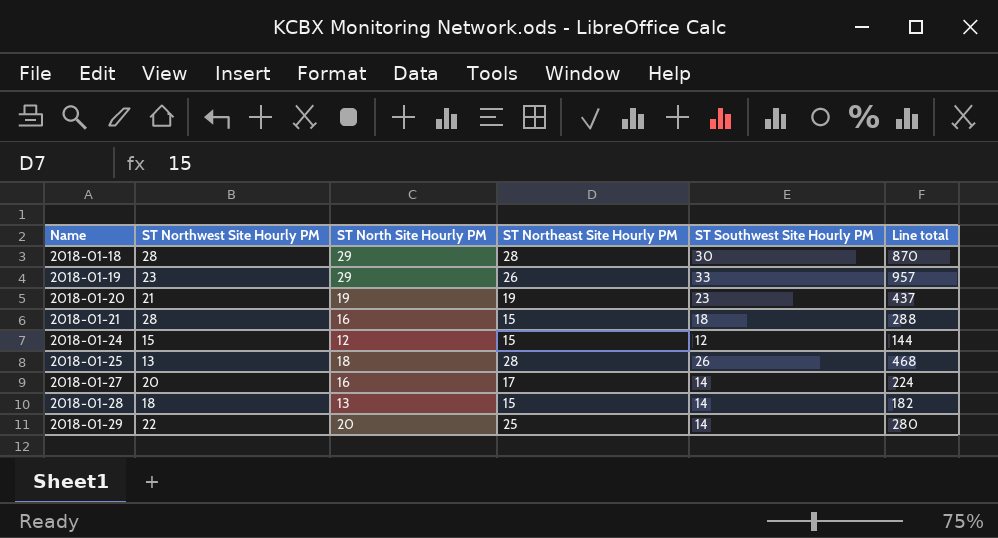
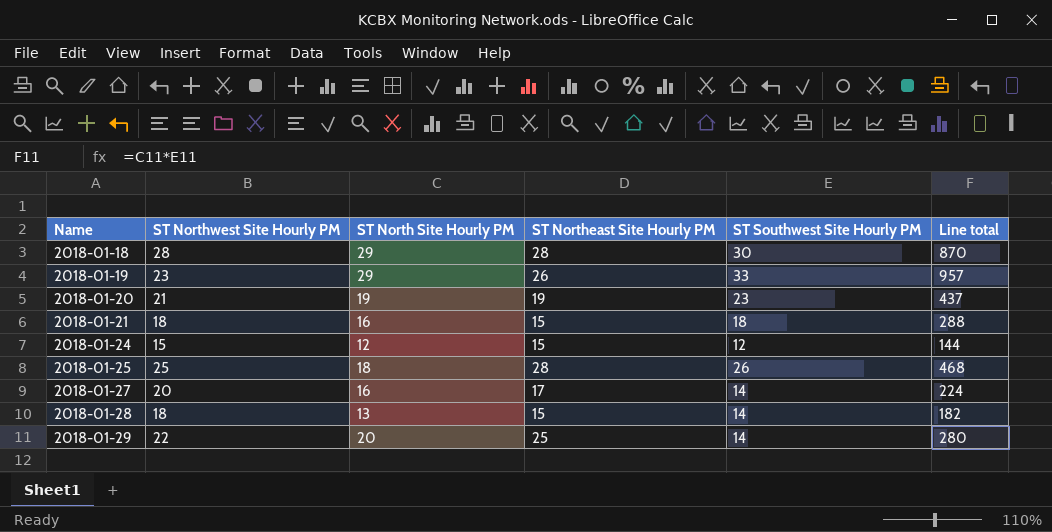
2018-01-21 | ST Northwest Site Hourly PM: 28 -> 18
2018-01-25 | ST Northwest Site Hourly PM: 13 -> 25

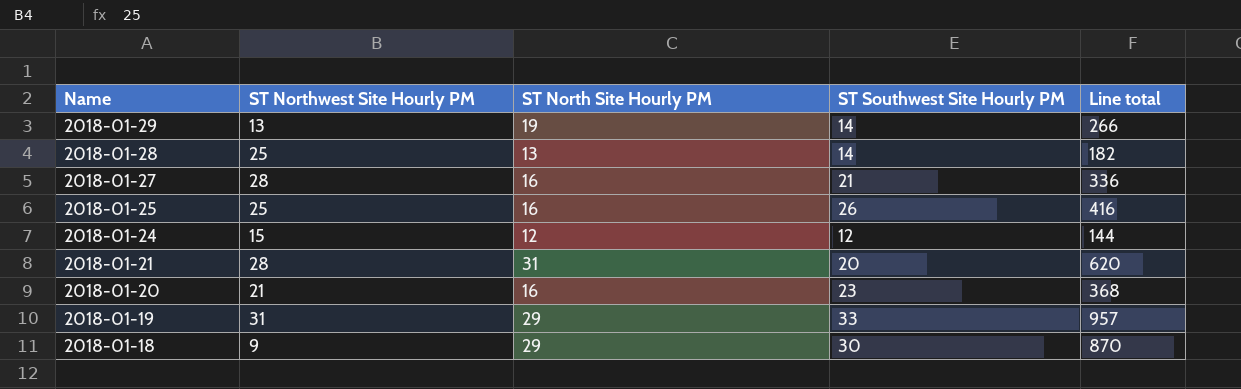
row order: Name ascending -> Name descending
column ST Northeast Site Hourly PM | position: 4 -> none
2018-01-29 | ST Northwest Site Hourly PM: 22 -> 13
2018-01-29 | ST North Site Hourly PM: 20 -> 19
2018-01-29 | Line total: 280 -> 266
2018-01-28 | ST Northwest Site Hourly PM: 18 -> 25
2018-01-27 | ST Northwest Site Hourly PM: 20 -> 28
2018-01-27 | ST Southwest Site Hourly PM: 14 -> 21
2018-01-27 | Line total: 224 -> 336
2018-01-25 | ST North Site Hourly PM: 18 -> 16
2018-01-25 | Line total: 468 -> 416
2018-01-21 | ST Northwest Site Hourly PM: 18 -> 28
2018-01-21 | ST North Site Hourly PM: 16 -> 31
2018-01-21 | ST Southwest Site Hourly PM: 18 -> 20
2018-01-21 | Line total: 288 -> 620
2018-01-20 | ST North Site Hourly PM: 19 -> 16
2018-01-20 | Line total: 437 -> 368
2018-01-19 | ST Northwest Site Hourly PM: 23 -> 31
2018-01-18 | ST Northwest Site Hourly PM: 28 -> 9

